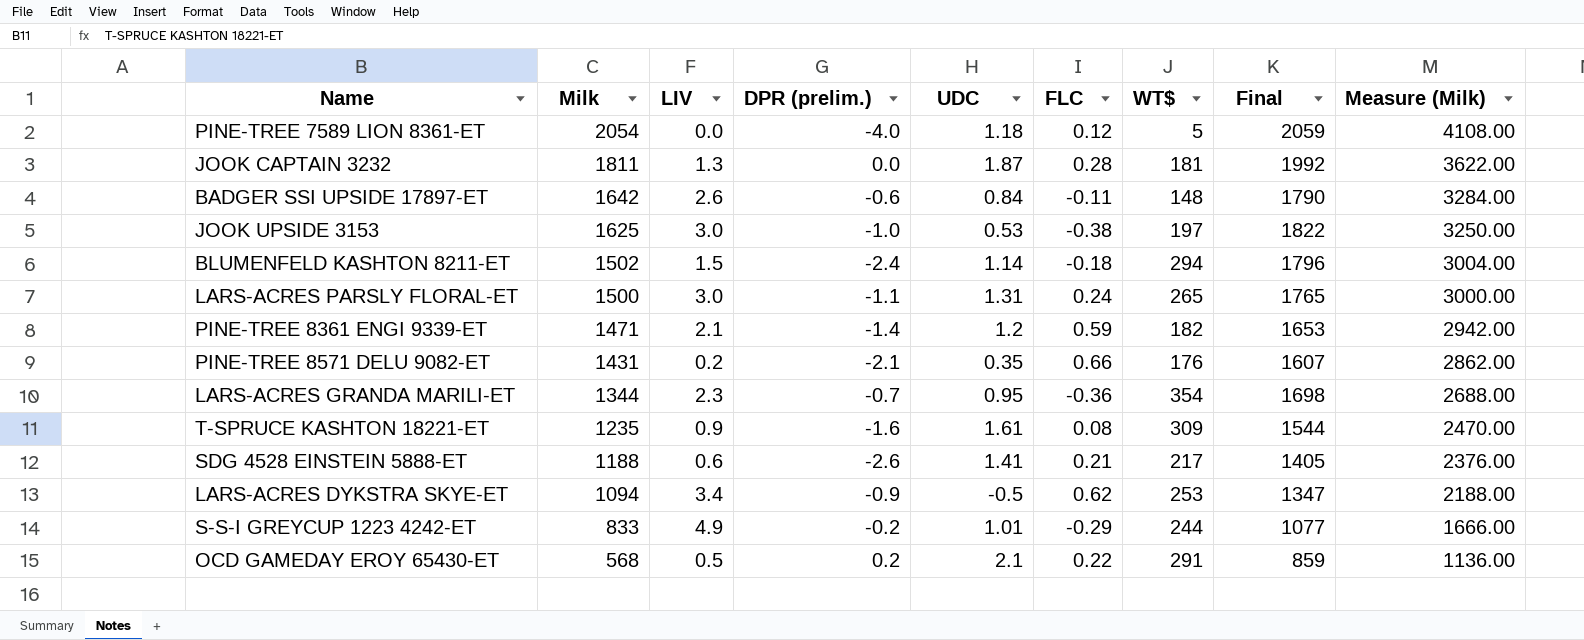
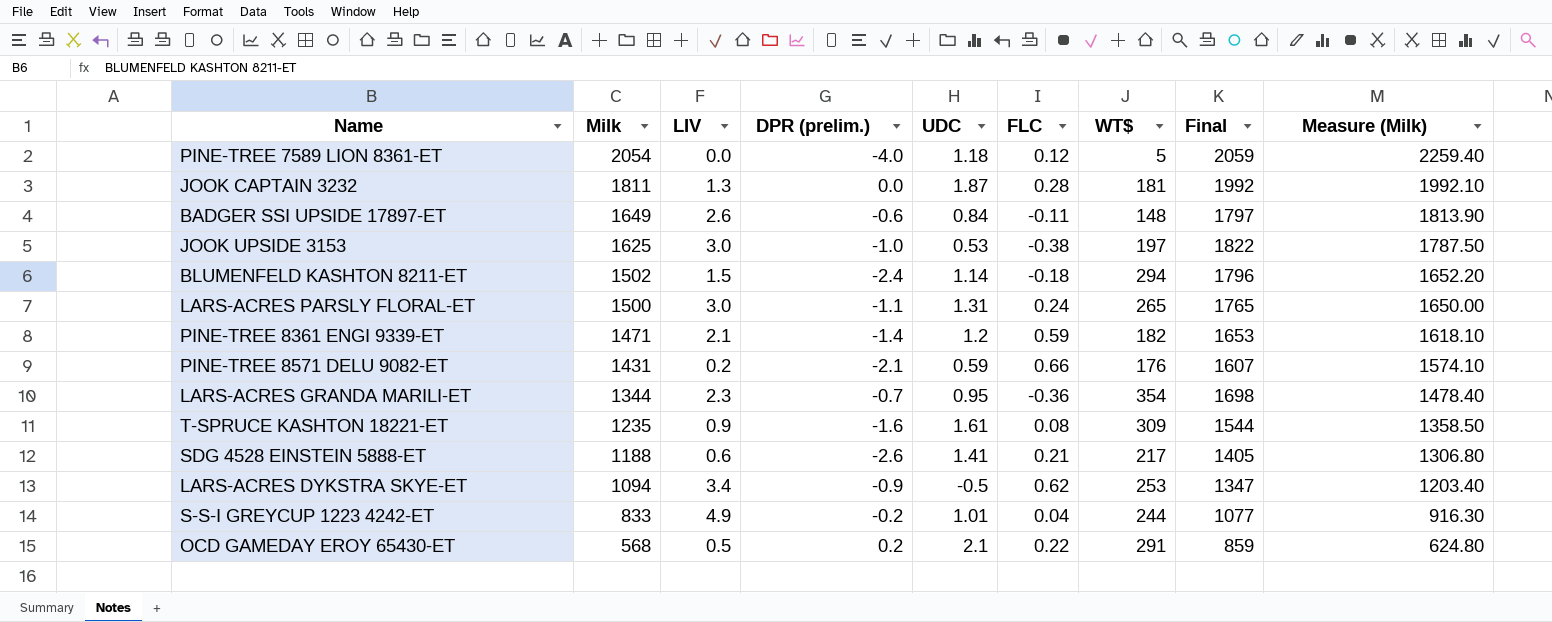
column Measure (Milk) | formula: [Milk] * 2 -> [Milk] * 1.1
BADGER SSI UPSIDE 17897-ET | Milk: 1642 -> 1649
BADGER SSI UPSIDE 17897-ET | Final: 1790 -> 1797
PINE-TREE 8571 DELU 9082-ET | UDC: 0.35 -> 0.59
S-S-I GREYCUP 1223 4242-ET | FLC: -0.29 -> 0.04

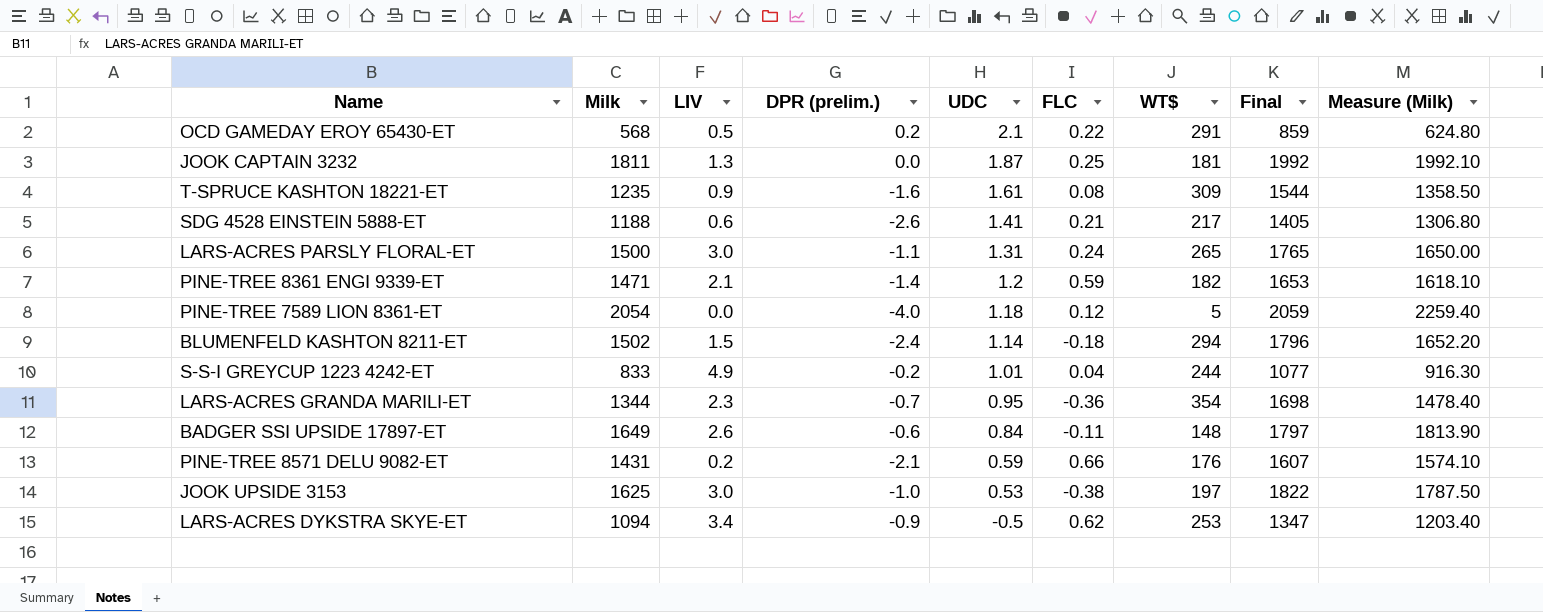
row order: Milk descending -> UDC descending
JOOK CAPTAIN 3232 | FLC: 0.28 -> 0.25

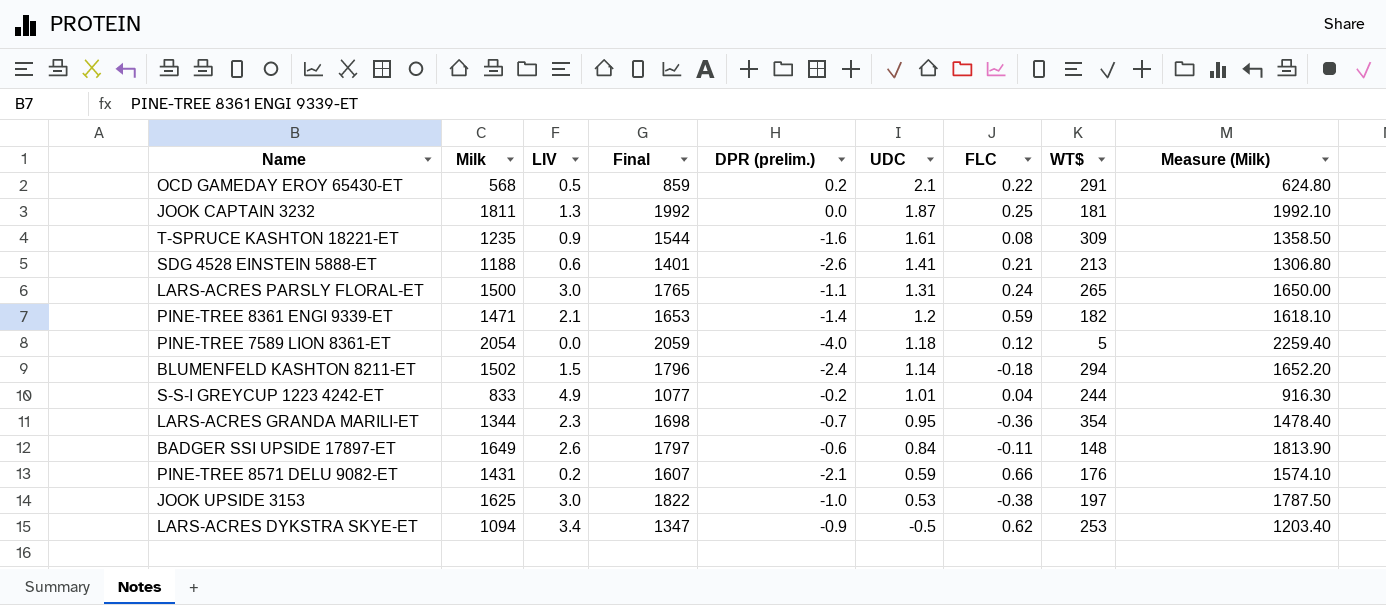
column Final | position: 8 -> 4
SDG 4528 EINSTEIN 5888-ET | Final: 1405 -> 1401
SDG 4528 EINSTEIN 5888-ET | WT$: 217 -> 213

